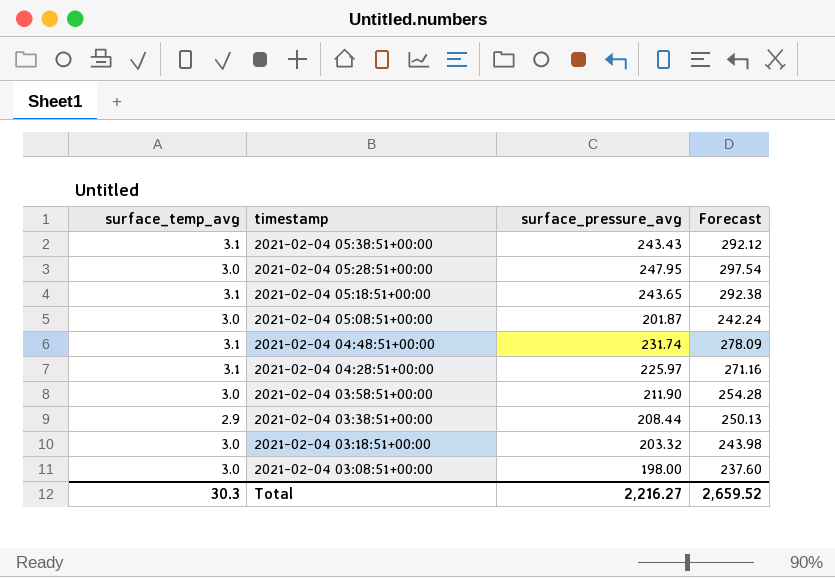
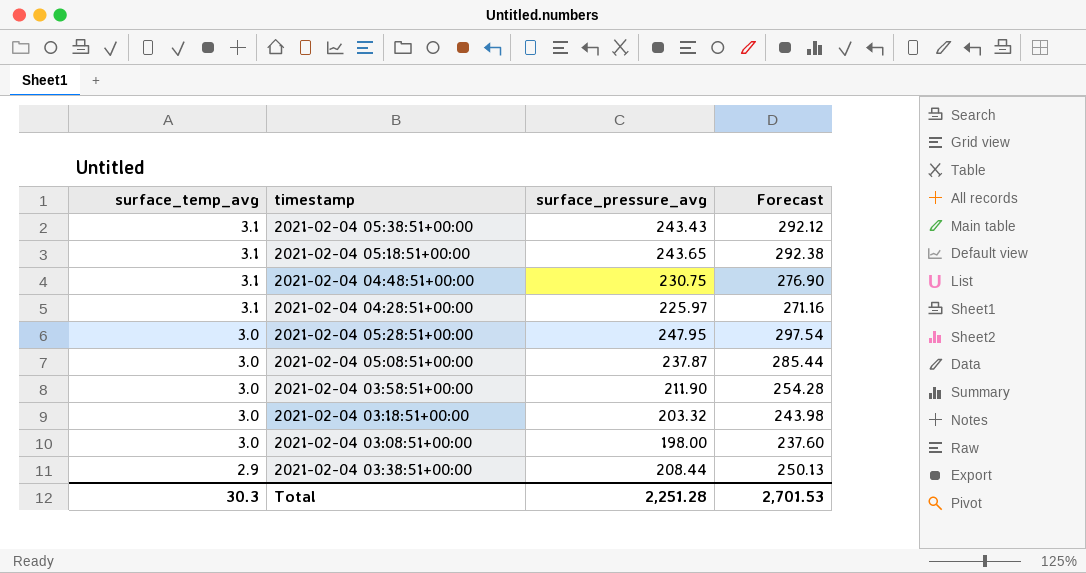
row order: timestamp descending -> surface_temp_avg descending
2021-02-04 04:48:51+00:00 | surface_pressure_avg: 231.74 -> 230.75
2021-02-04 04:48:51+00:00 | Forecast: 278.09 -> 276.90
2021-02-04 05:08:51+00:00 | surface_pressure_avg: 201.87 -> 237.87
2021-02-04 05:08:51+00:00 | Forecast: 242.24 -> 285.44
Total | surface_pressure_avg: 2,216.27 -> 2,251.28
Total | Forecast: 2,659.52 -> 2,701.53

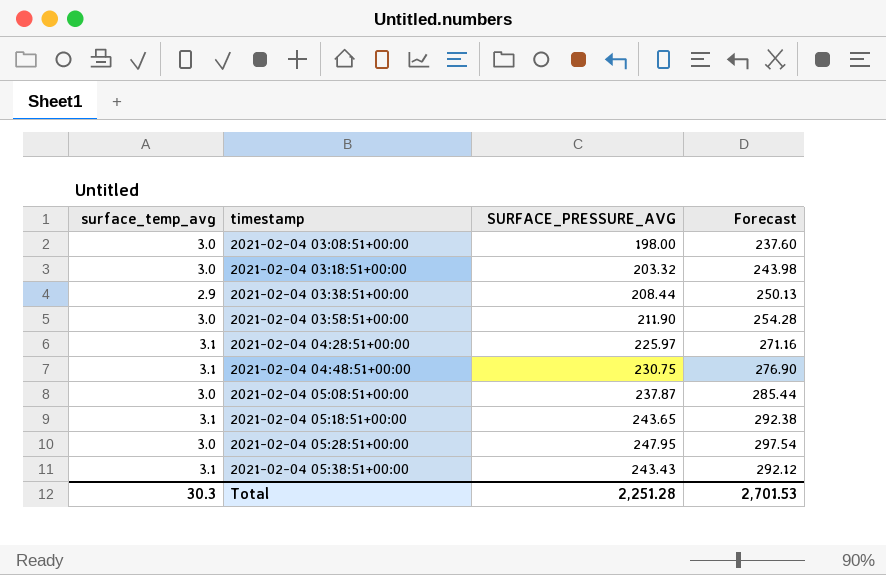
row order: surface_temp_avg descending -> timestamp ascending
column name: surface_pressure_avg -> SURFACE_PRESSURE_AVG

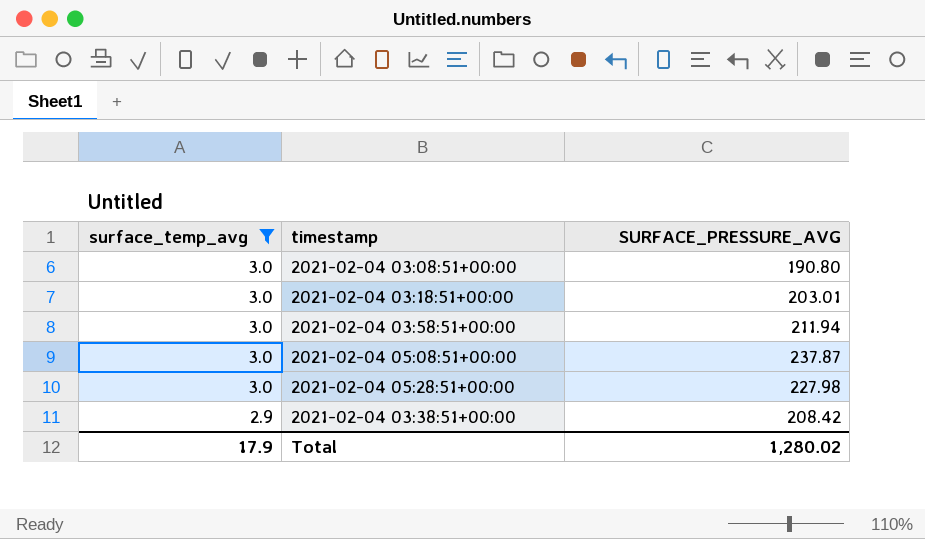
filter: none -> surface_temp_avg != 3.1
row order: timestamp ascending -> surface_temp_avg descending
column Forecast | formula: [SURFACE_PRESSURE_AVG] * 1.2 -> none
2021-02-04 03:08:51+00:00 | SURFACE_PRESSURE_AVG: 198.00 -> 190.80
2021-02-04 03:18:51+00:00 | SURFACE_PRESSURE_AVG: 203.32 -> 203.01
2021-02-04 03:58:51+00:00 | SURFACE_PRESSURE_AVG: 211.90 -> 211.94
2021-02-04 05:28:51+00:00 | SURFACE_PRESSURE_AVG: 247.95 -> 227.98
2021-02-04 03:38:51+00:00 | SURFACE_PRESSURE_AVG: 208.44 -> 208.42
Total | surface_temp_avg: 30.3 -> 17.9
Total | SURFACE_PRESSURE_AVG: 2,251.28 -> 1,280.02

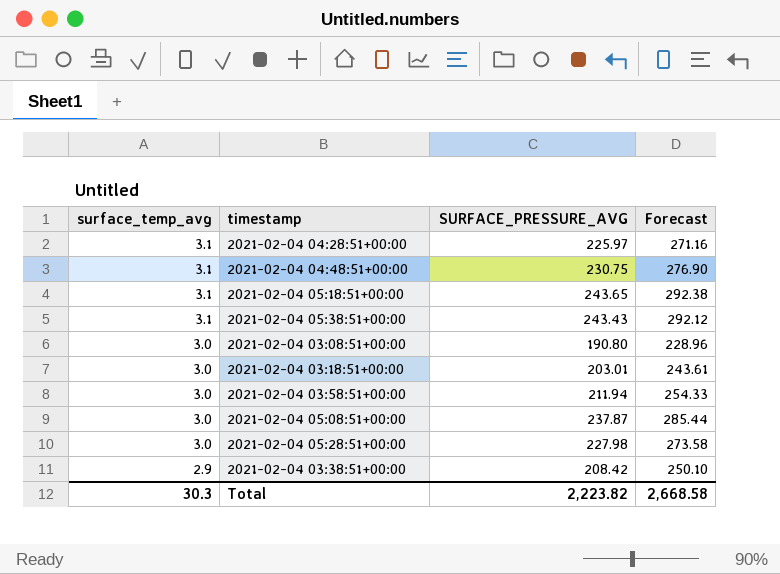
filter: surface_temp_avg != 3.1 -> none
column Forecast | formula: none -> [SURFACE_PRESSURE_AVG] * 1.2
Total | surface_temp_avg: 17.9 -> 30.3
Total | SURFACE_PRESSURE_AVG: 1,280.02 -> 2,223.82

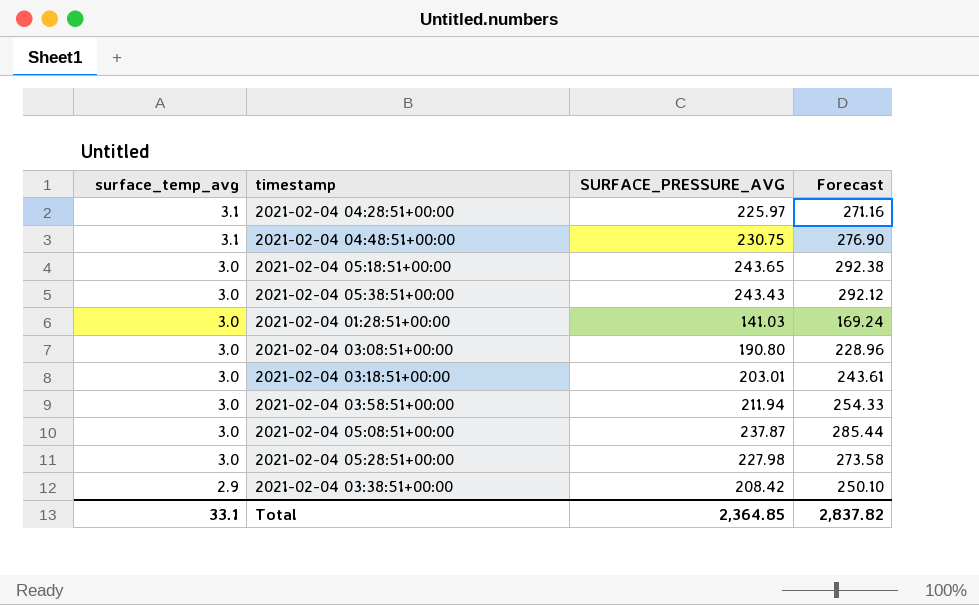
2021-02-04 05:18:51+00:00 | surface_temp_avg: 3.1 -> 3.0
2021-02-04 05:38:51+00:00 | surface_temp_avg: 3.1 -> 3.0
row 2021-02-04 01:28:51+00:00: none -> 3.0 | 141.03 | 169.24
Total | surface_temp_avg: 30.3 -> 33.1
Total | SURFACE_PRESSURE_AVG: 2,223.82 -> 2,364.85
Total | Forecast: 2,668.58 -> 2,837.82

